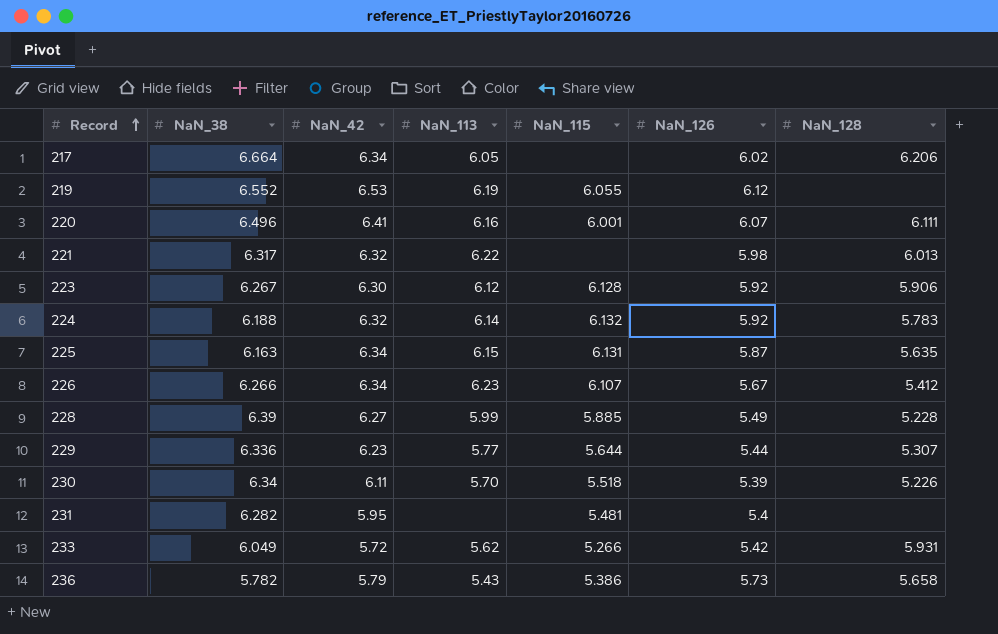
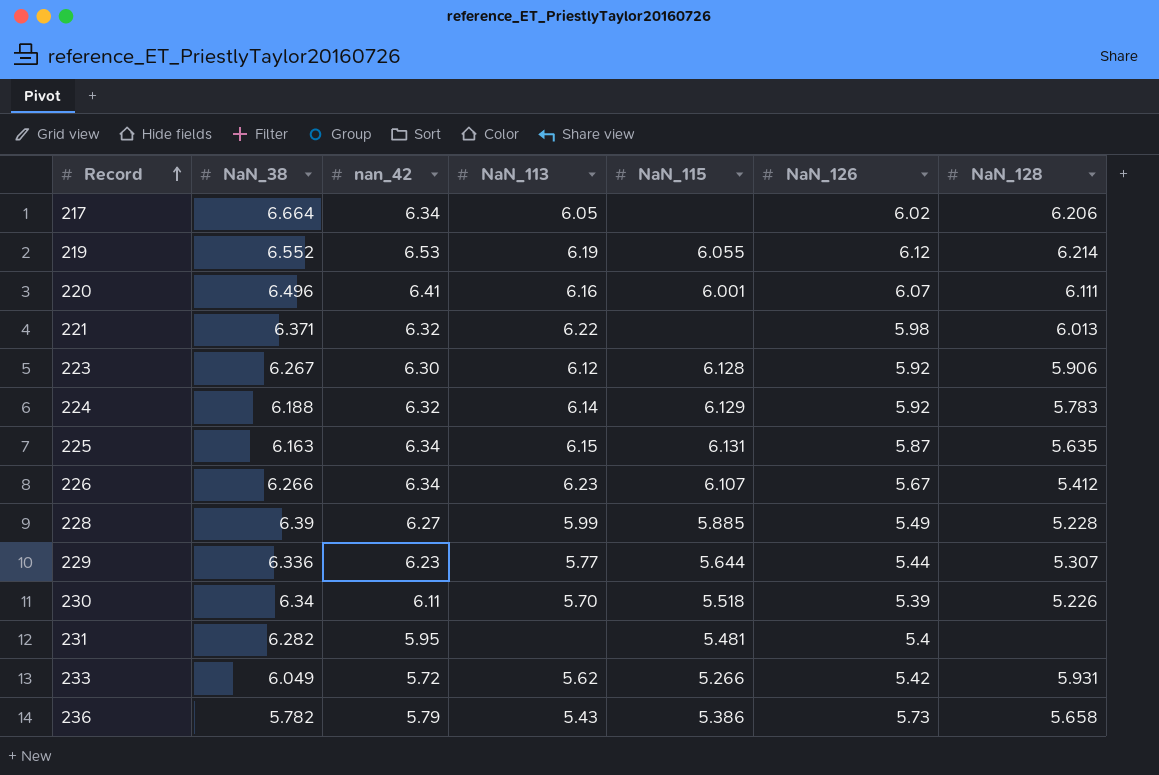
column name: NaN_42 -> nan_42
219 | NaN_128: none -> 6.214
221 | NaN_38: 6.317 -> 6.371
224 | NaN_115: 6.132 -> 6.129

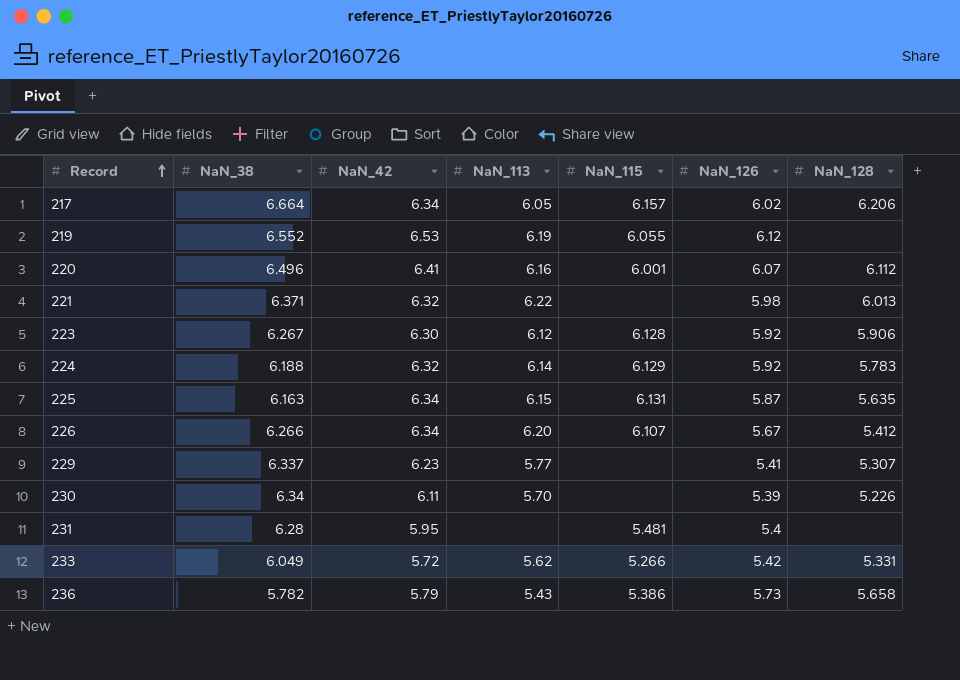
column name: nan_42 -> NaN_42
row 228: 6.39 | 6.27 | 5.99 | 5.885 | 5.49 | 5.228 -> none
217 | NaN_115: none -> 6.157
219 | NaN_128: 6.214 -> none
220 | NaN_128: 6.111 -> 6.112
226 | NaN_113: 6.23 -> 6.20
229 | NaN_38: 6.336 -> 6.337
229 | NaN_115: 5.644 -> none
229 | NaN_126: 5.44 -> 5.41
230 | NaN_115: 5.518 -> none
231 | NaN_38: 6.282 -> 6.28
233 | NaN_128: 5.931 -> 5.331

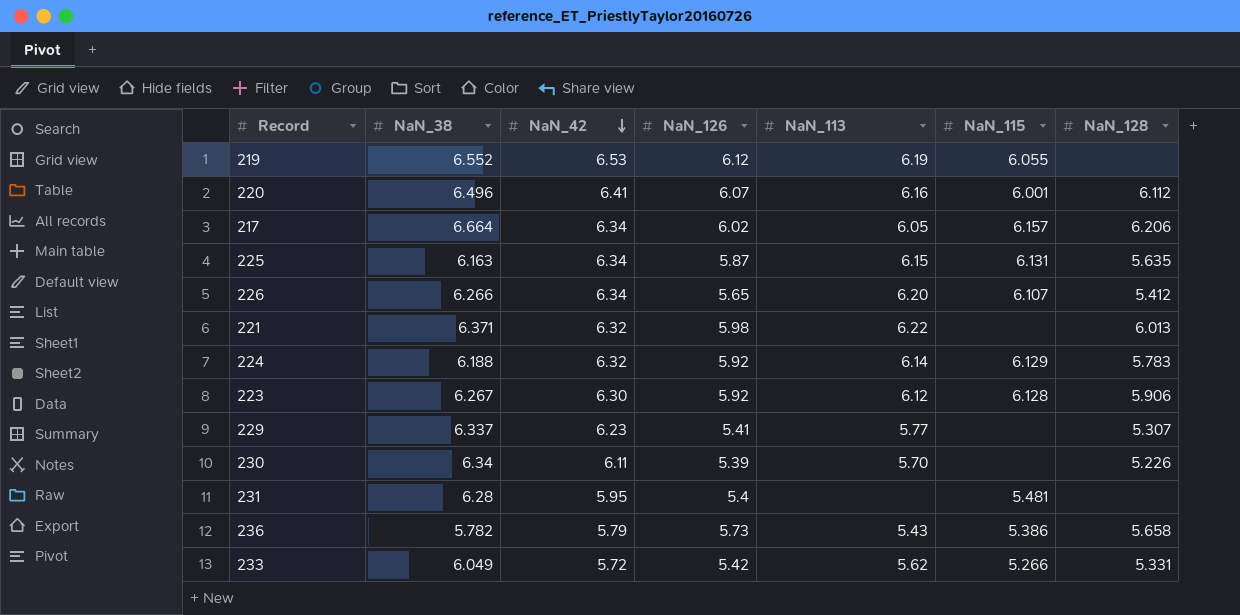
row order: Record ascending -> NaN_42 descending
column NaN_126 | position: 6 -> 4
226 | NaN_126: 5.67 -> 5.65

